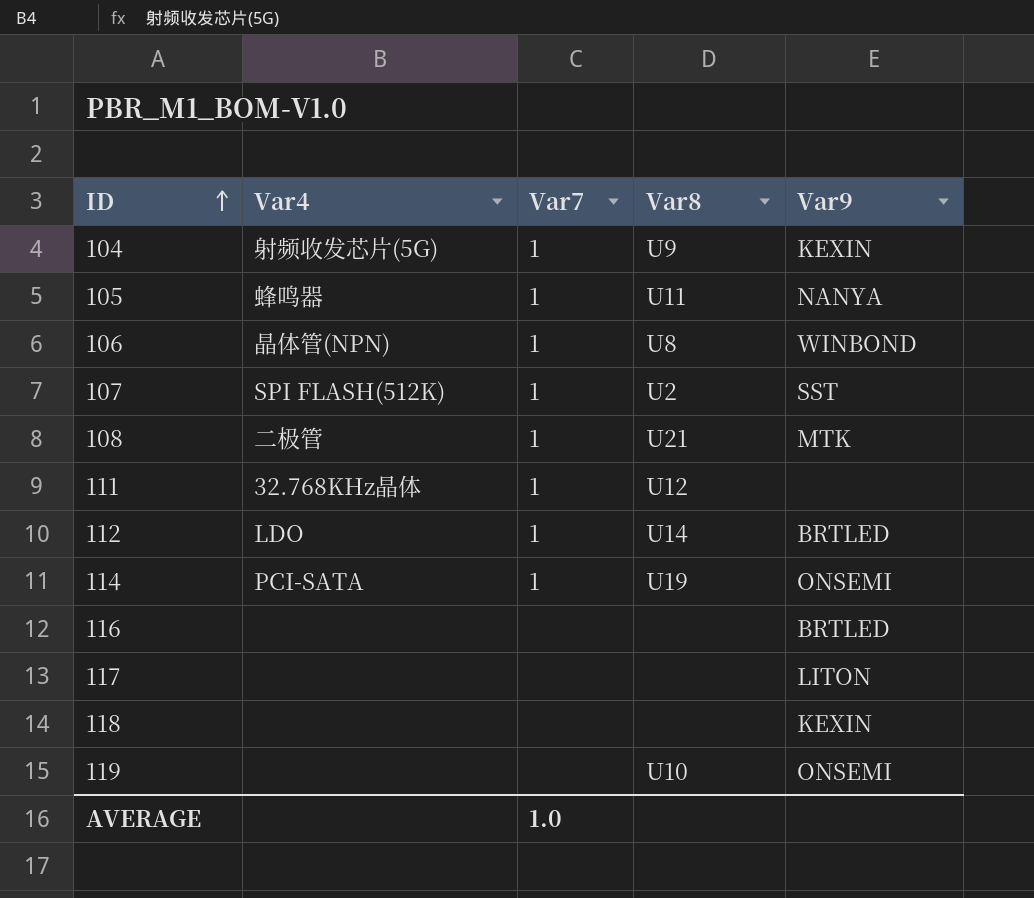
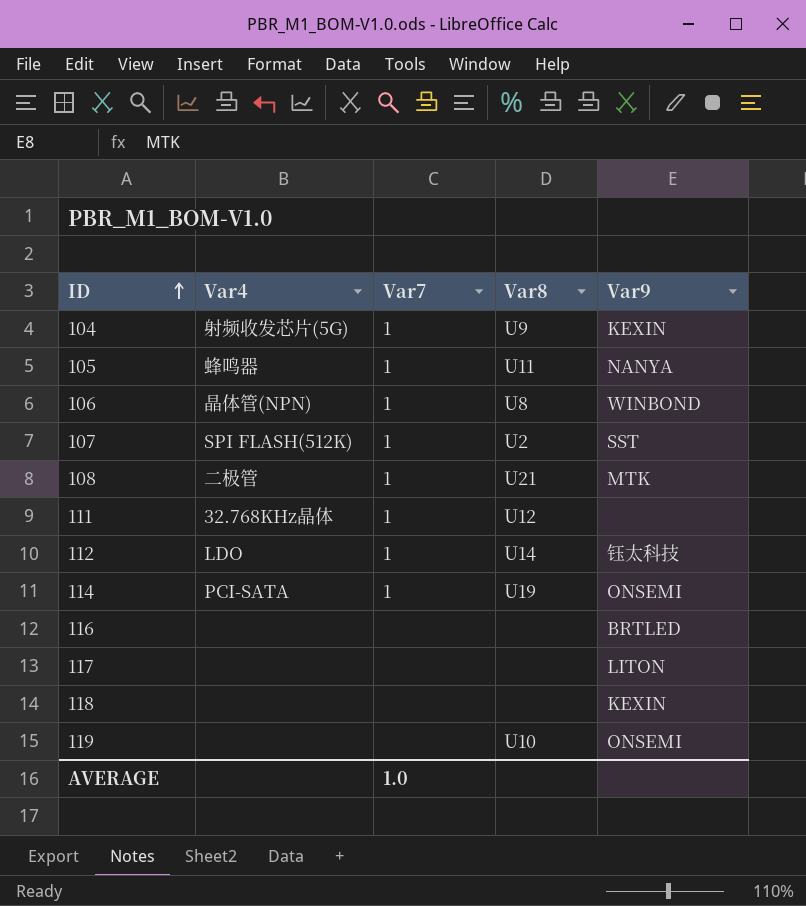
112 | Var9: BRTLED -> 钰太科技

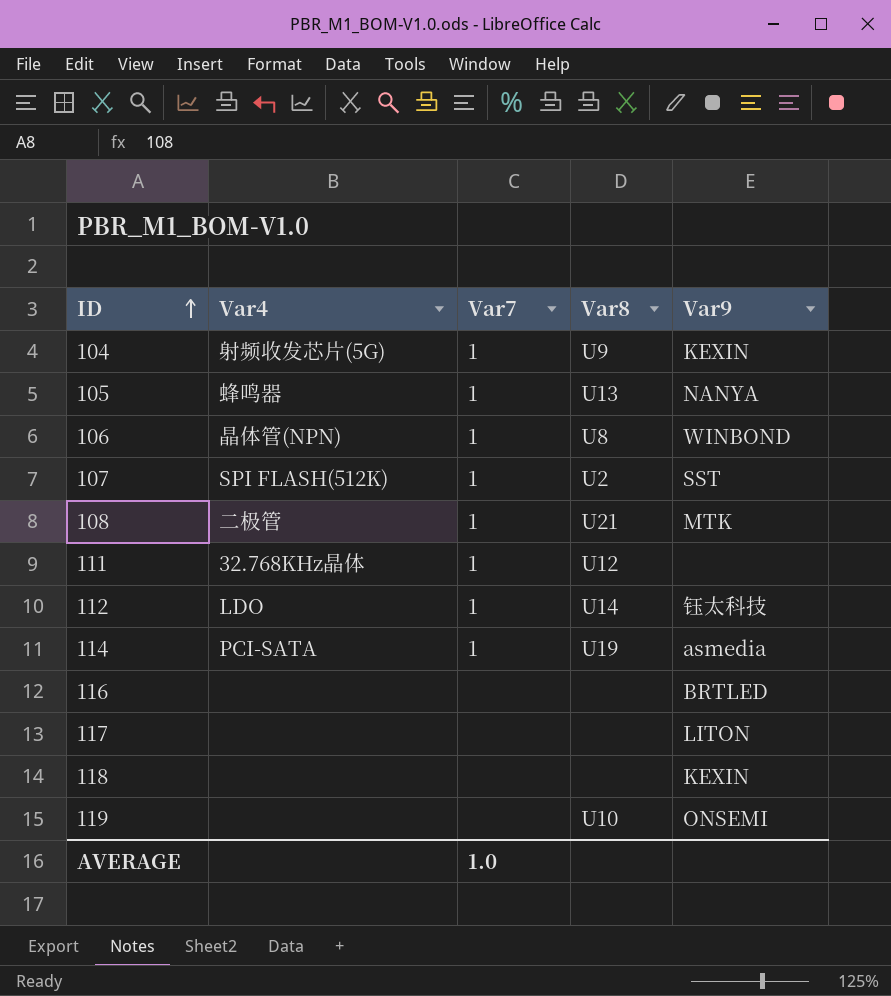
105 | Var8: U11 -> U13
114 | Var9: ONSEMI -> asmedia

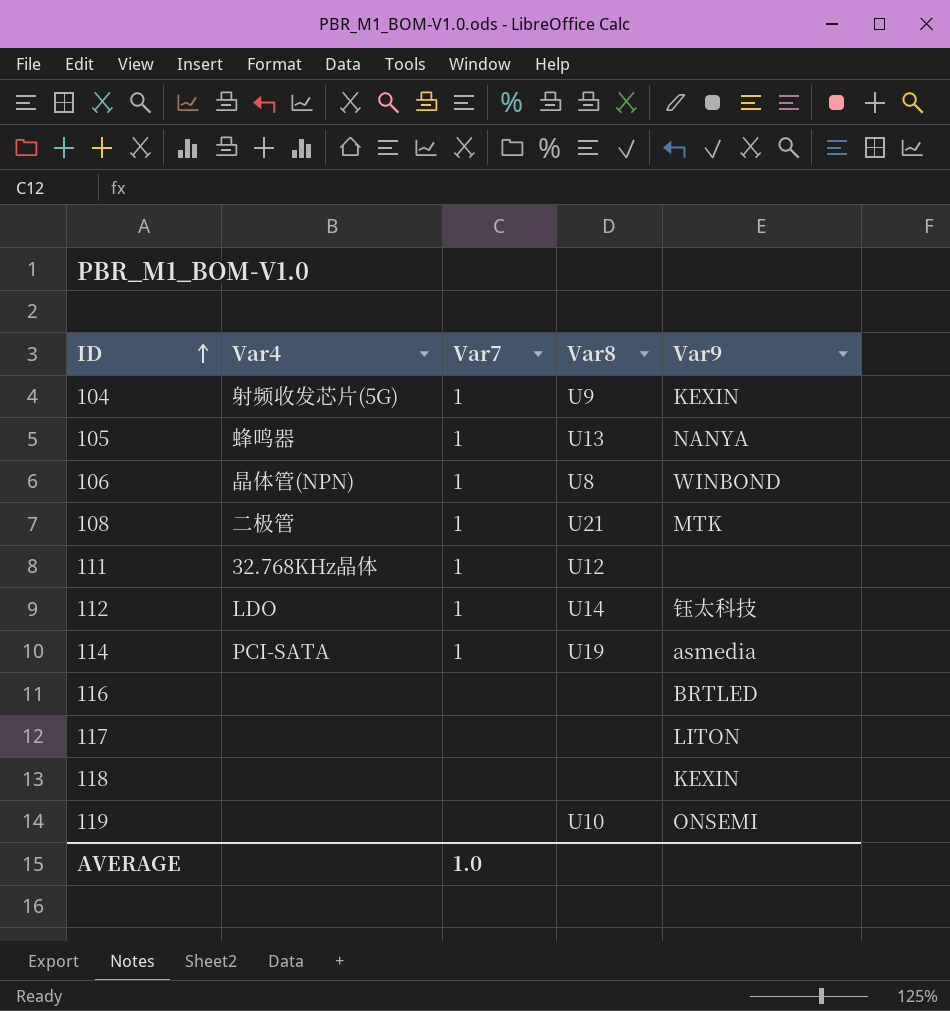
row 107: SPI FLASH(512K) | 1 | U2 | SST -> none

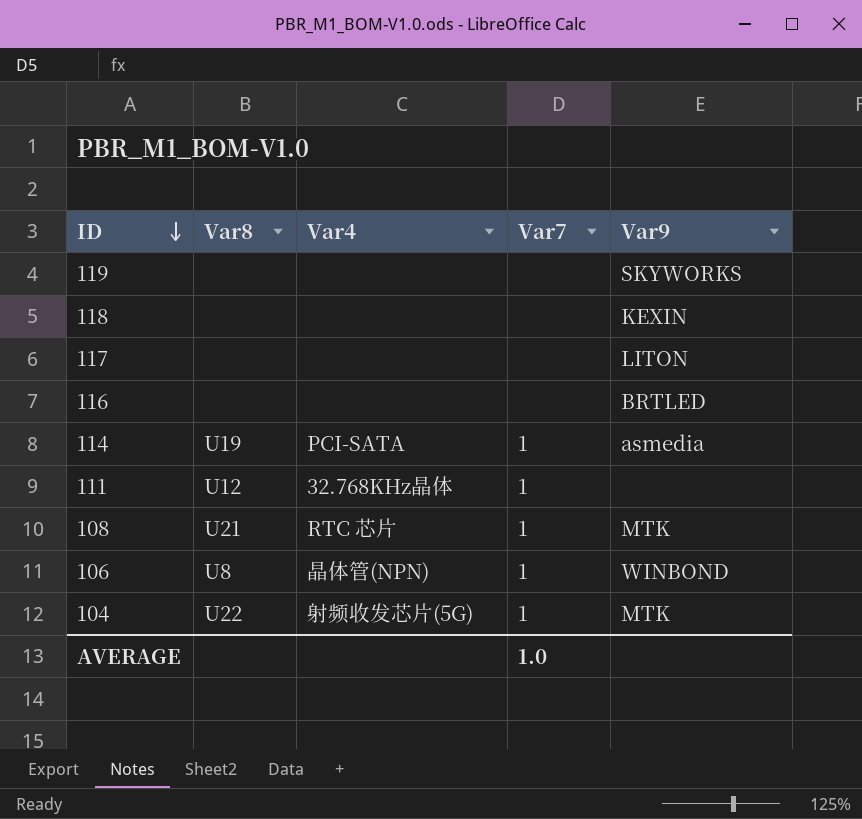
row order: ID ascending -> ID descending
column Var8 | position: 4 -> 2
row 105: 蜂鸣器 | 1 | U13 | NANYA -> none
row 112: LDO | 1 | U14 | 钰太科技 -> none
119 | Var8: U10 -> none
119 | Var9: ONSEMI -> SKYWORKS
108 | Var4: 二极管 -> RTC 芯片
104 | Var8: U9 -> U22
104 | Var9: KEXIN -> MTK

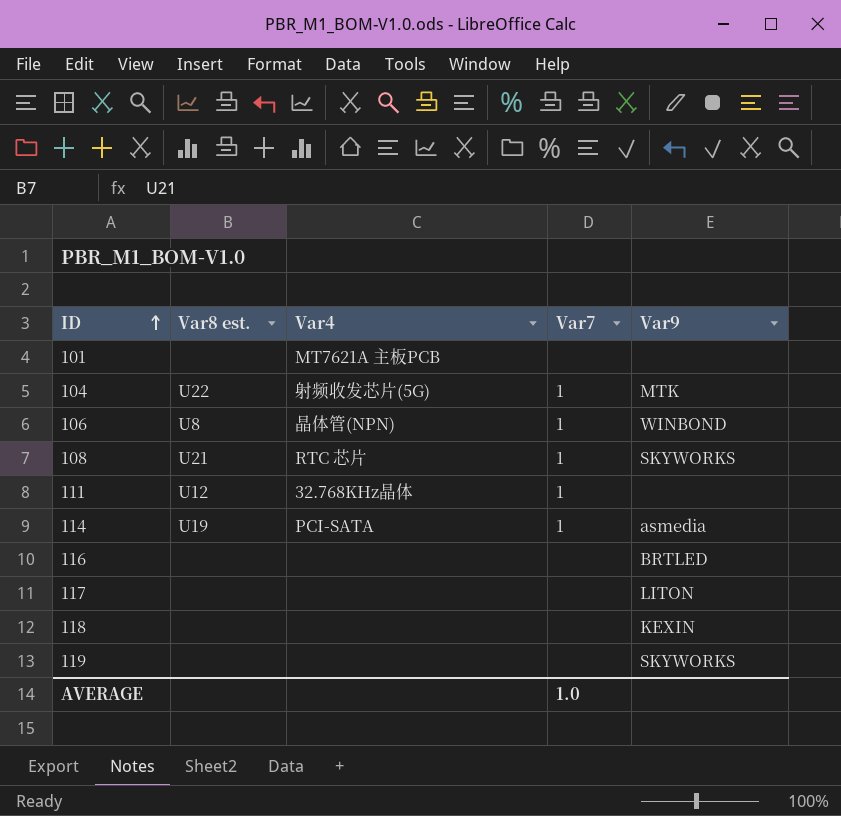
row order: ID descending -> ID ascending
column name: Var8 -> Var8 est.
row 101: none -> none | MT7621A 主板PCB | none | none
108 | Var9: MTK -> SKYWORKS

